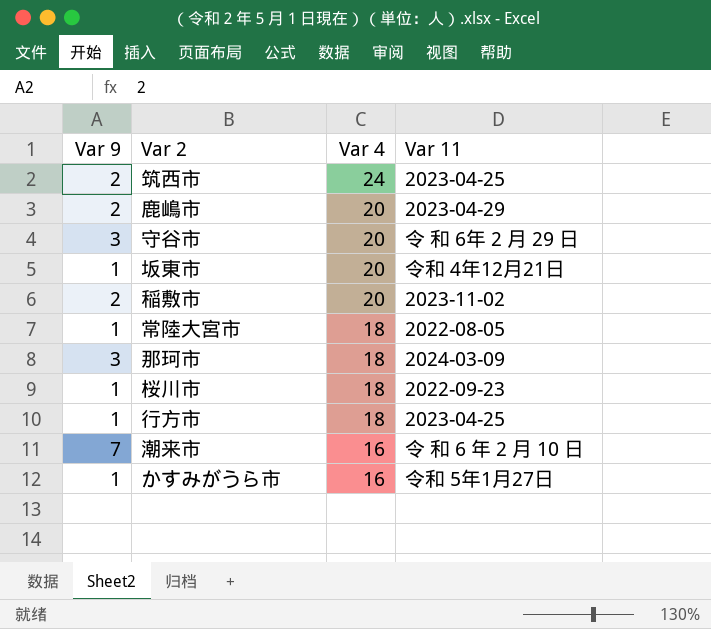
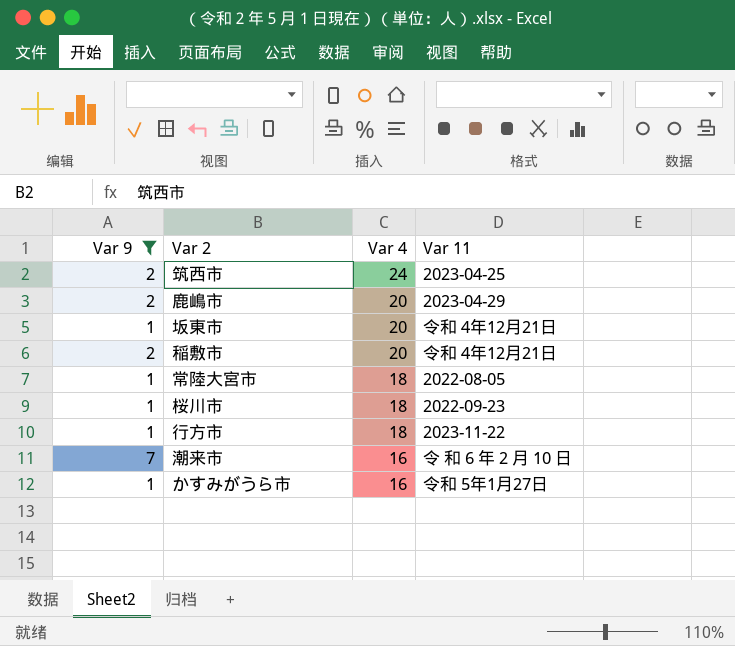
filter: none -> Var 9 != 3
稲敷市 | Var 11: 2023-11-02 -> 令和 4年12月21日
行方市 | Var 11: 2023-04-25 -> 2023-11-22

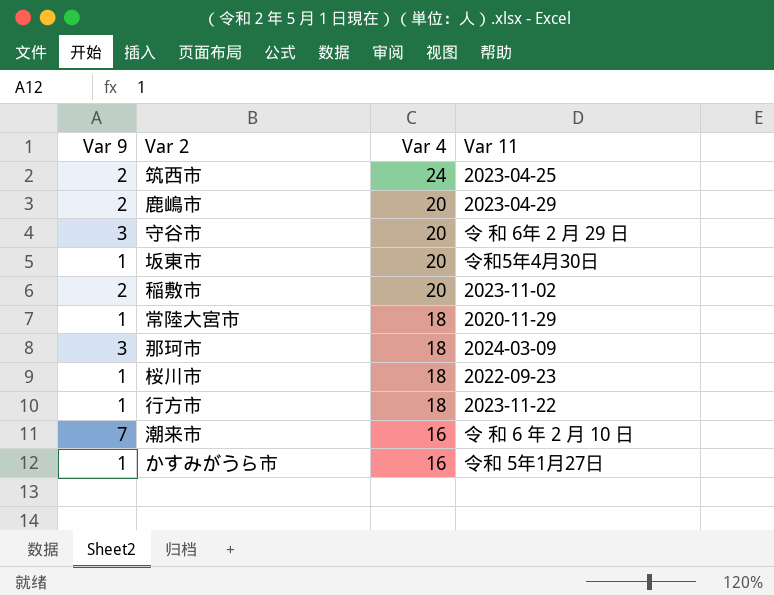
filter: Var 9 != 3 -> none
坂東市 | Var 11: 令和 4年12月21日 -> 令和5年4月30日
稲敷市 | Var 11: 令和 4年12月21日 -> 2023-11-02
常陸大宮市 | Var 11: 2022-08-05 -> 2020-11-29

